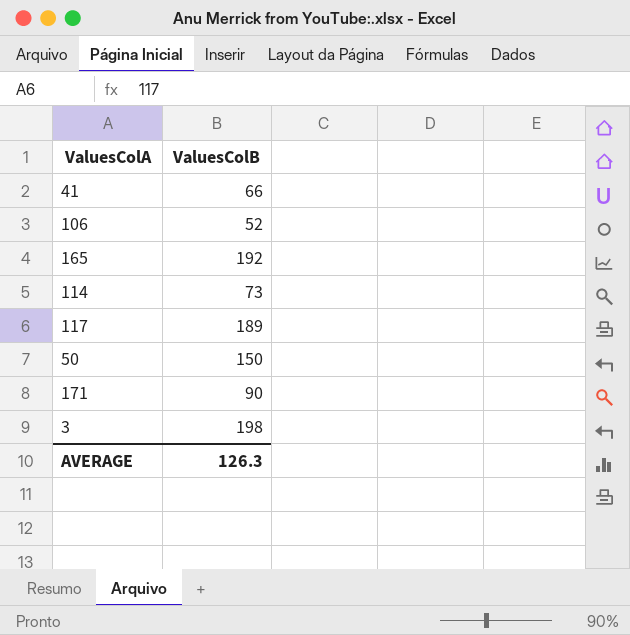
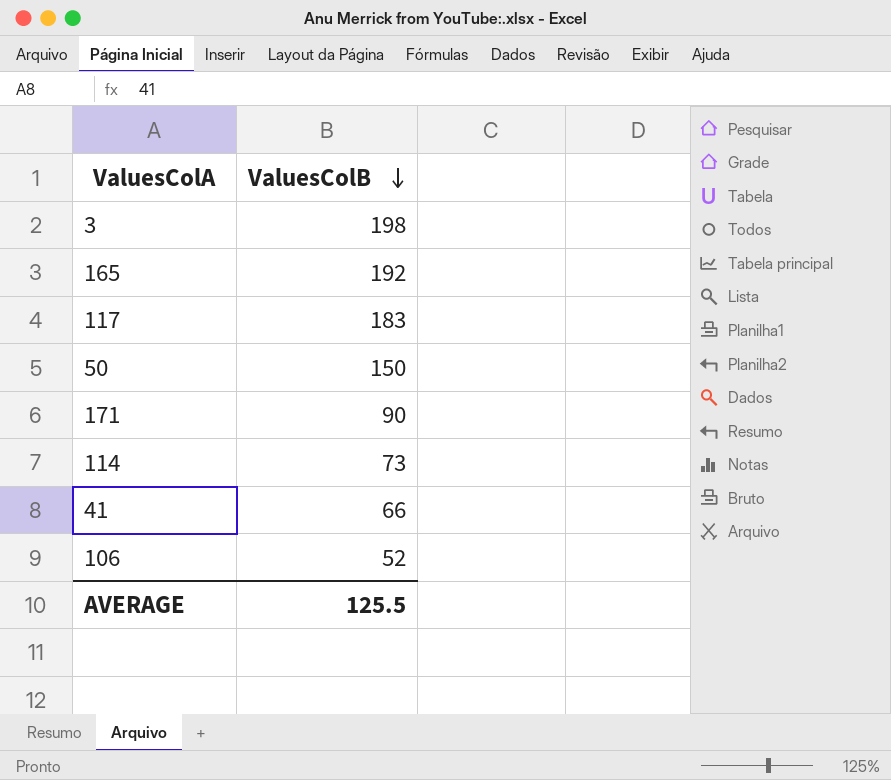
row order: none -> ValuesColB descending
117 | ValuesColB: 189 -> 183
AVERAGE | ValuesColB: 126.3 -> 125.5

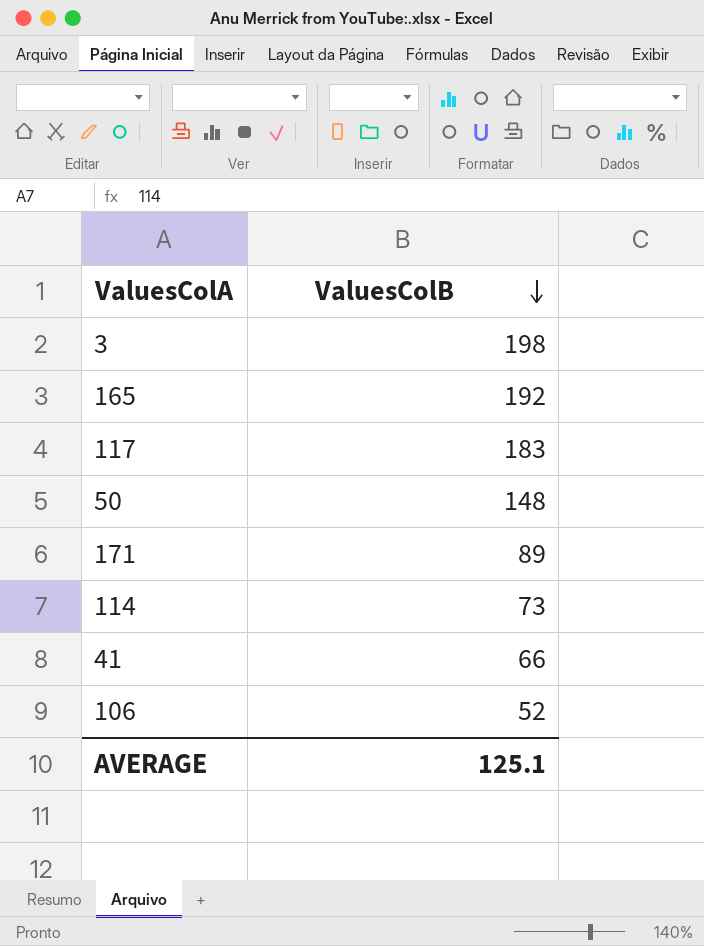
50 | ValuesColB: 150 -> 148
171 | ValuesColB: 90 -> 89
AVERAGE | ValuesColB: 125.5 -> 125.1

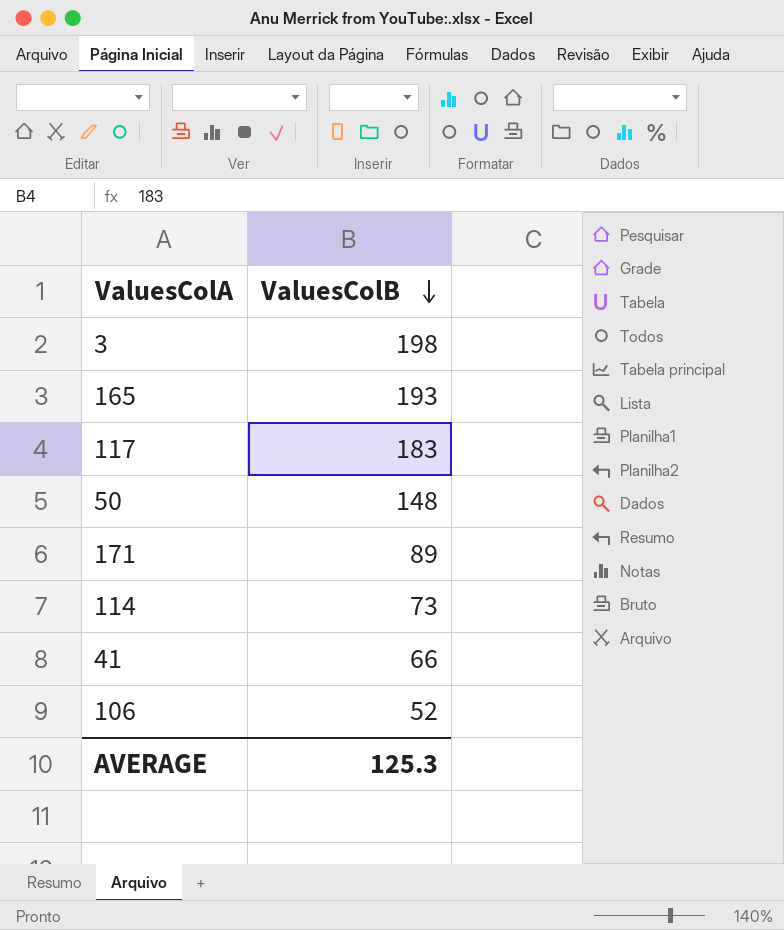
165 | ValuesColB: 192 -> 193
AVERAGE | ValuesColB: 125.1 -> 125.3

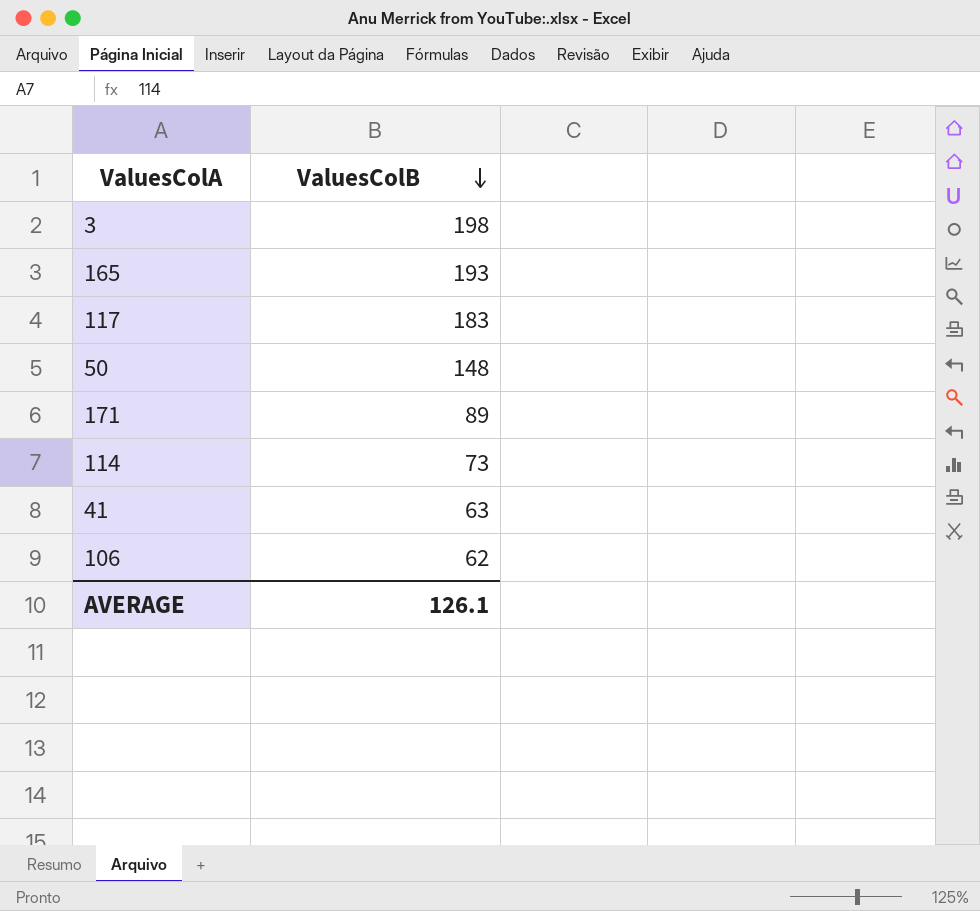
41 | ValuesColB: 66 -> 63
106 | ValuesColB: 52 -> 62
AVERAGE | ValuesColB: 125.3 -> 126.1

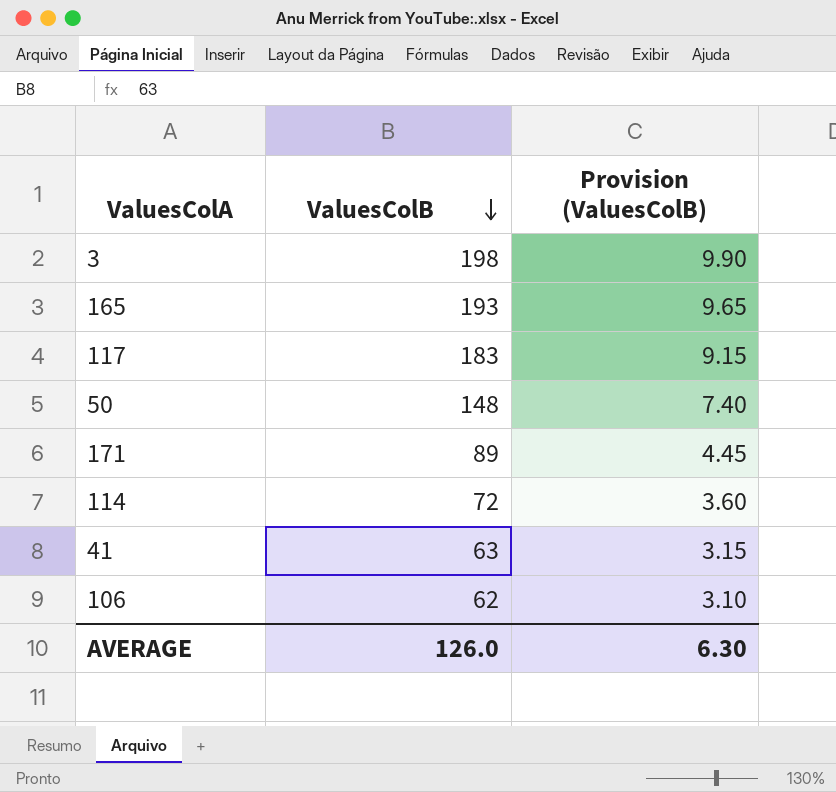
column Provision (ValuesColB) | formula: none -> [ValuesColB] * 0.05
114 | ValuesColB: 73 -> 72
AVERAGE | ValuesColB: 126.1 -> 126.0

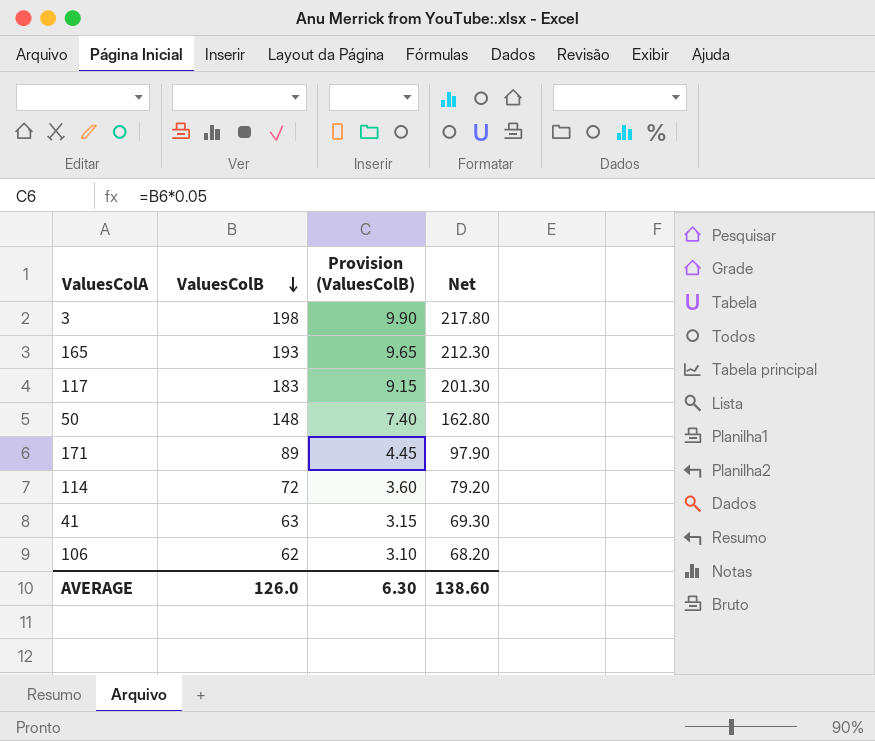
column Net | formula: none -> [ValuesColB] * 1.1

